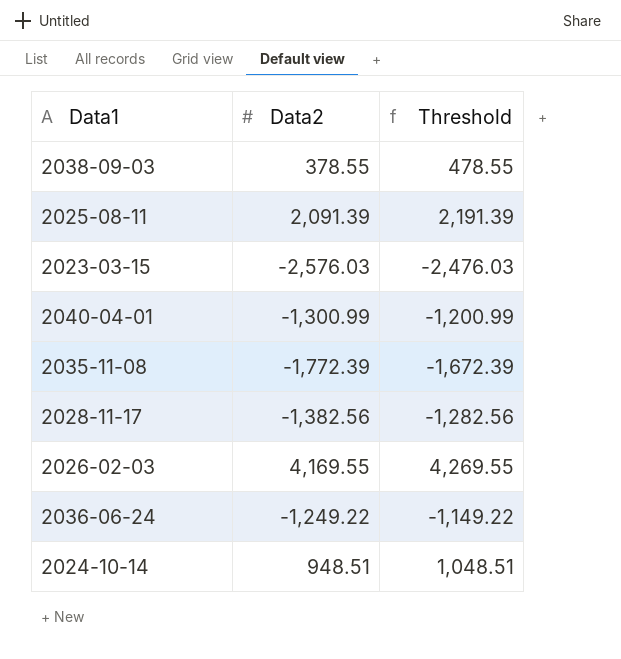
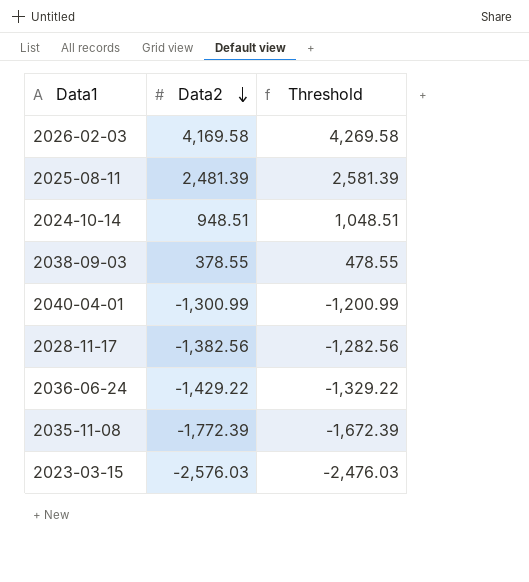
row order: none -> Data2 descending
2026-02-03 | Data2: 4,169.55 -> 4,169.58
2026-02-03 | Threshold: 4,269.55 -> 4,269.58
2025-08-11 | Data2: 2,091.39 -> 2,481.39
2025-08-11 | Threshold: 2,191.39 -> 2,581.39
2036-06-24 | Data2: -1,249.22 -> -1,429.22
2036-06-24 | Threshold: -1,149.22 -> -1,329.22

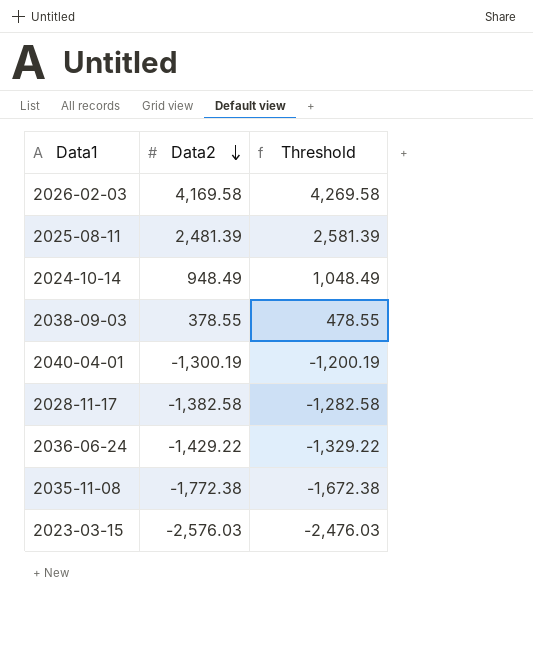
2024-10-14 | Data2: 948.51 -> 948.49
2024-10-14 | Threshold: 1,048.51 -> 1,048.49
2040-04-01 | Data2: -1,300.99 -> -1,300.19
2040-04-01 | Threshold: -1,200.99 -> -1,200.19
2028-11-17 | Data2: -1,382.56 -> -1,382.58
2028-11-17 | Threshold: -1,282.56 -> -1,282.58
2035-11-08 | Data2: -1,772.39 -> -1,772.38
2035-11-08 | Threshold: -1,672.39 -> -1,672.38

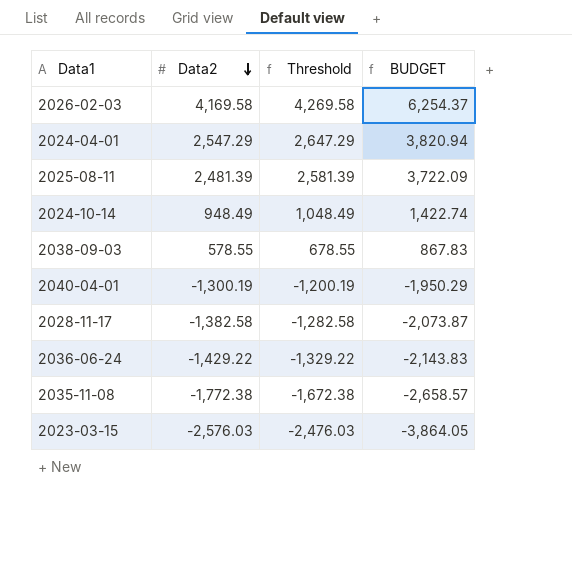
column BUDGET | formula: none -> [Data2] * 1.5
row 2024-04-01: none -> 2,547.29 | 2,647.29 | 3,820.94
2038-09-03 | Data2: 378.55 -> 578.55
2038-09-03 | Threshold: 478.55 -> 678.55

